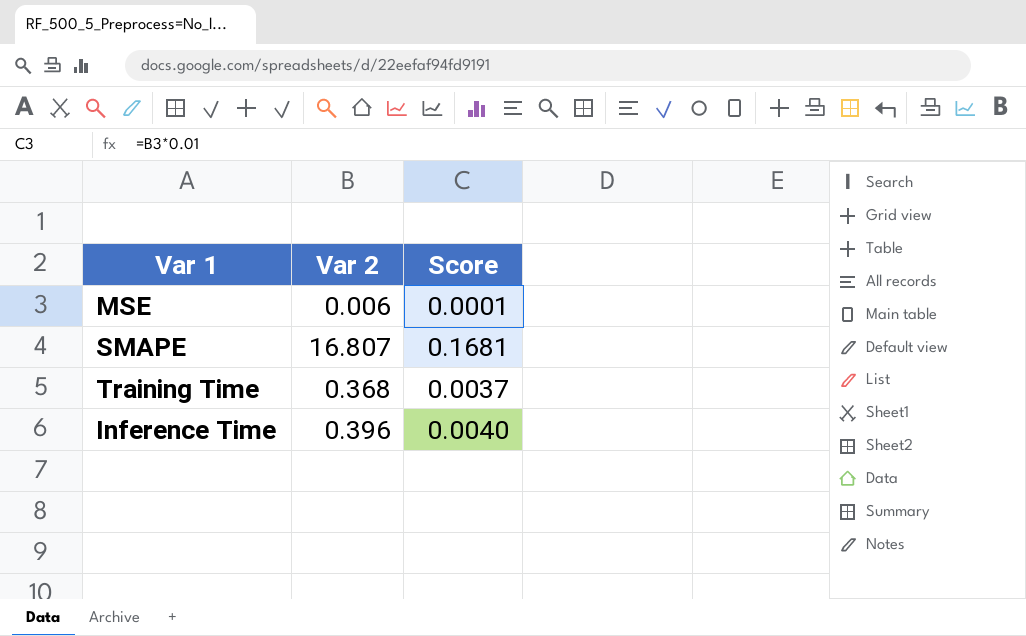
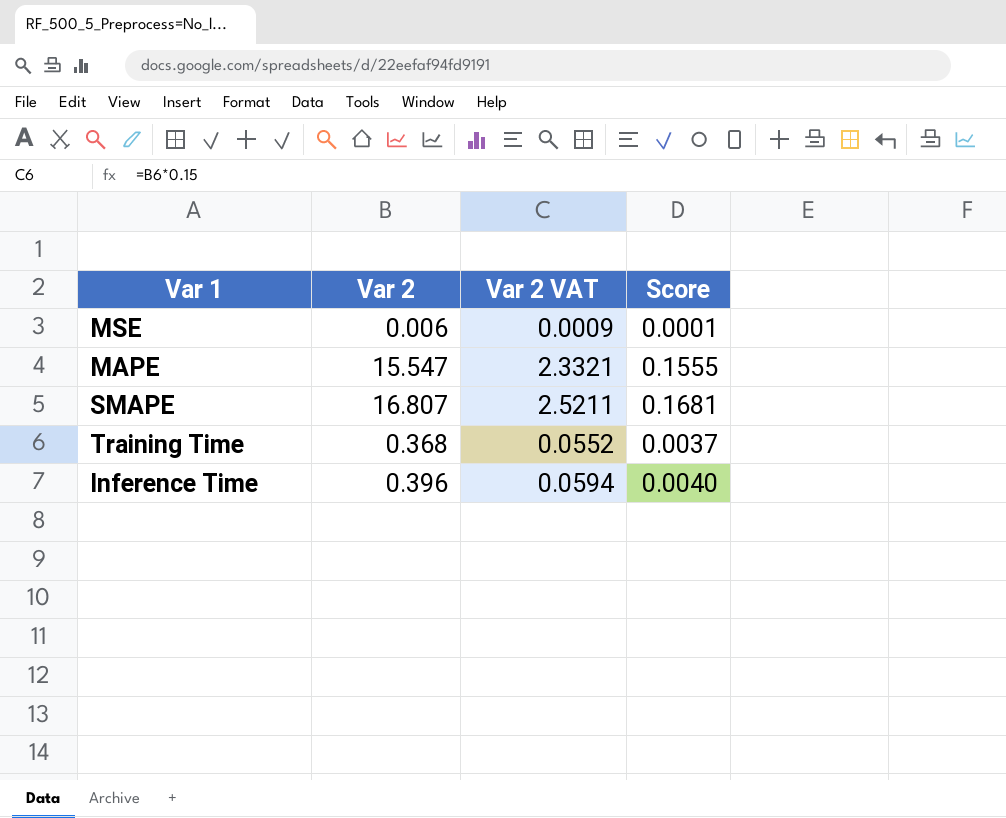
column Var 2 VAT | formula: none -> [Var 2] * 0.15
row MAPE: none -> 15.547 | 2.3321 | 0.1555

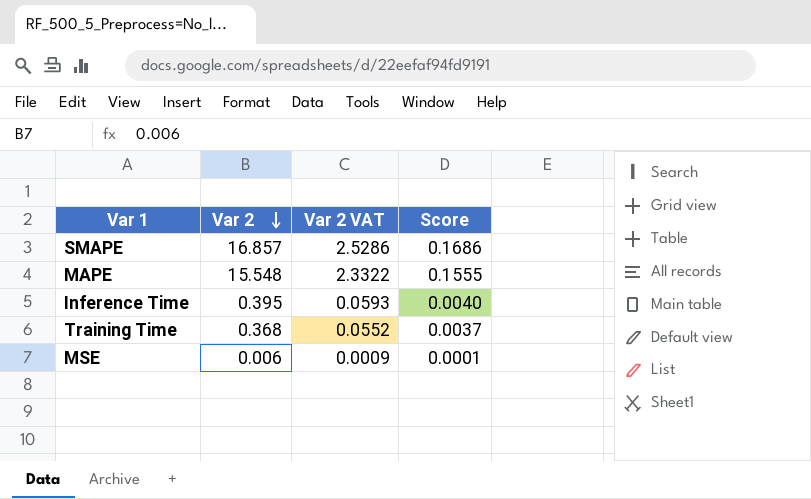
row order: none -> Var 2 descending
SMAPE | Var 2: 16.807 -> 16.857
SMAPE | Var 2 VAT: 2.5211 -> 2.5286
SMAPE | Score: 0.1681 -> 0.1686
MAPE | Var 2: 15.547 -> 15.548
MAPE | Var 2 VAT: 2.3321 -> 2.3322
Inference Time | Var 2: 0.396 -> 0.395
Inference Time | Var 2 VAT: 0.0594 -> 0.0593

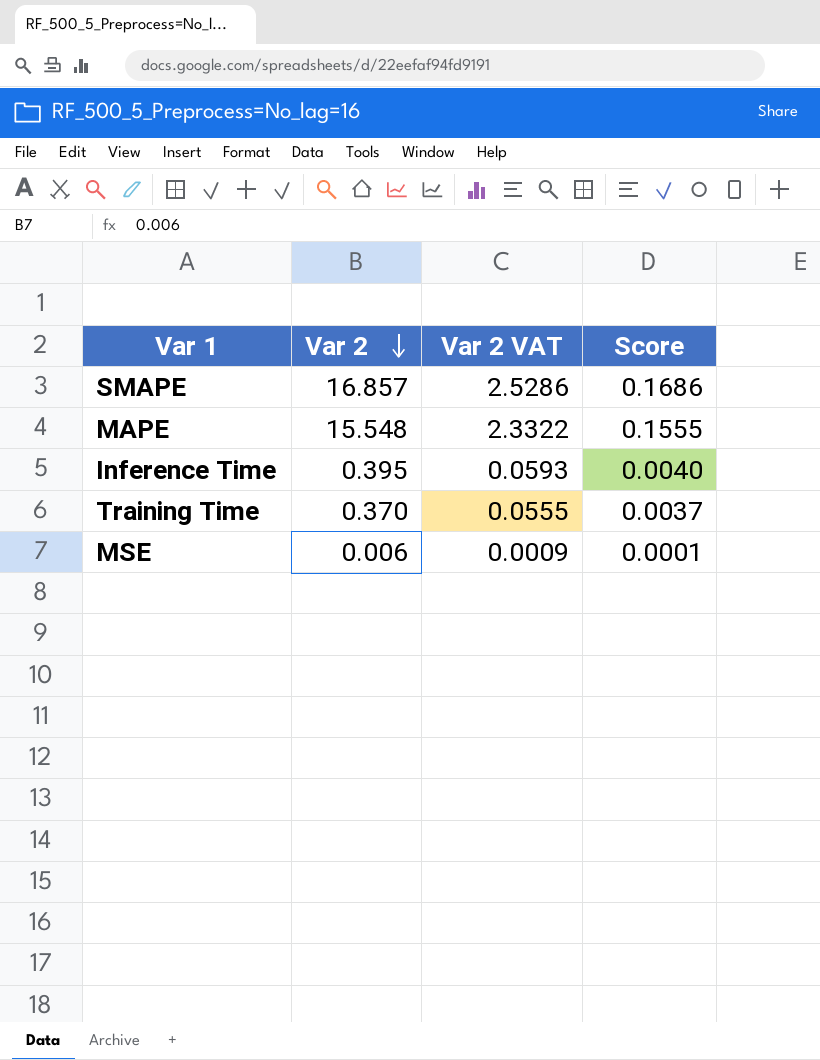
Training Time | Var 2: 0.368 -> 0.370
Training Time | Var 2 VAT: 0.0552 -> 0.0555

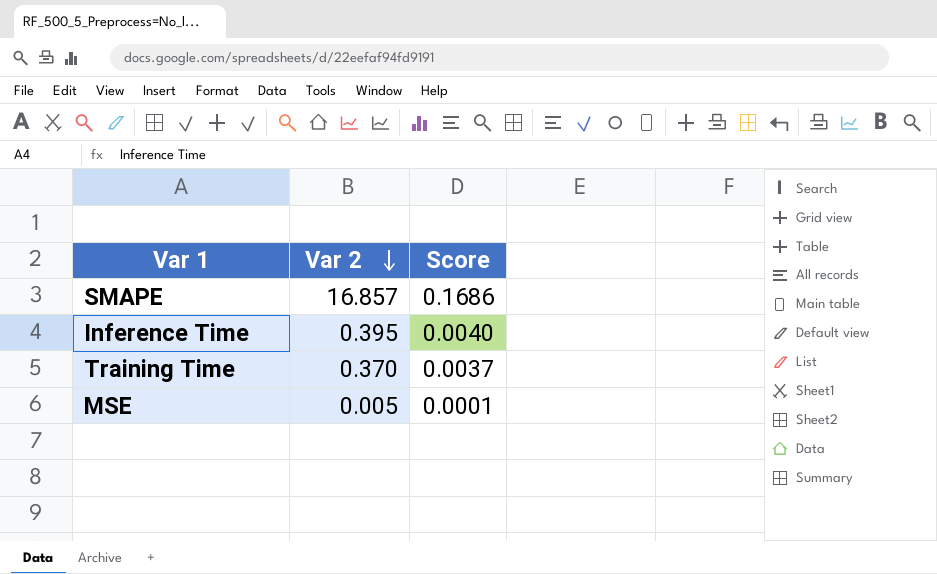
column Var 2 VAT | formula: [Var 2] * 0.15 -> none
row MAPE: 15.548 | 2.3322 | 0.1555 -> none
MSE | Var 2: 0.006 -> 0.005

